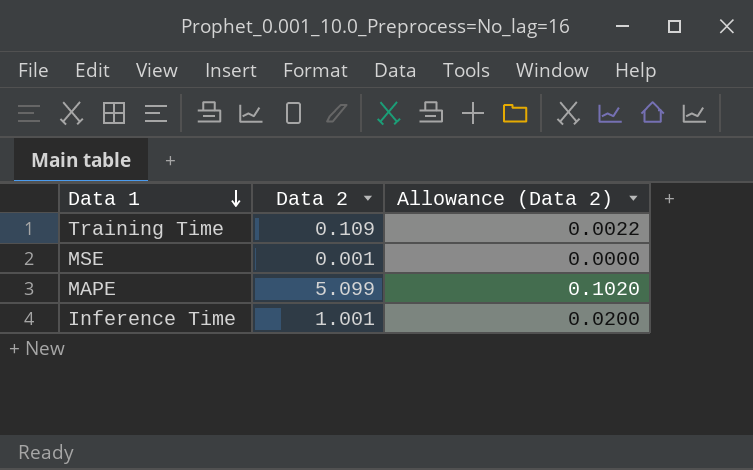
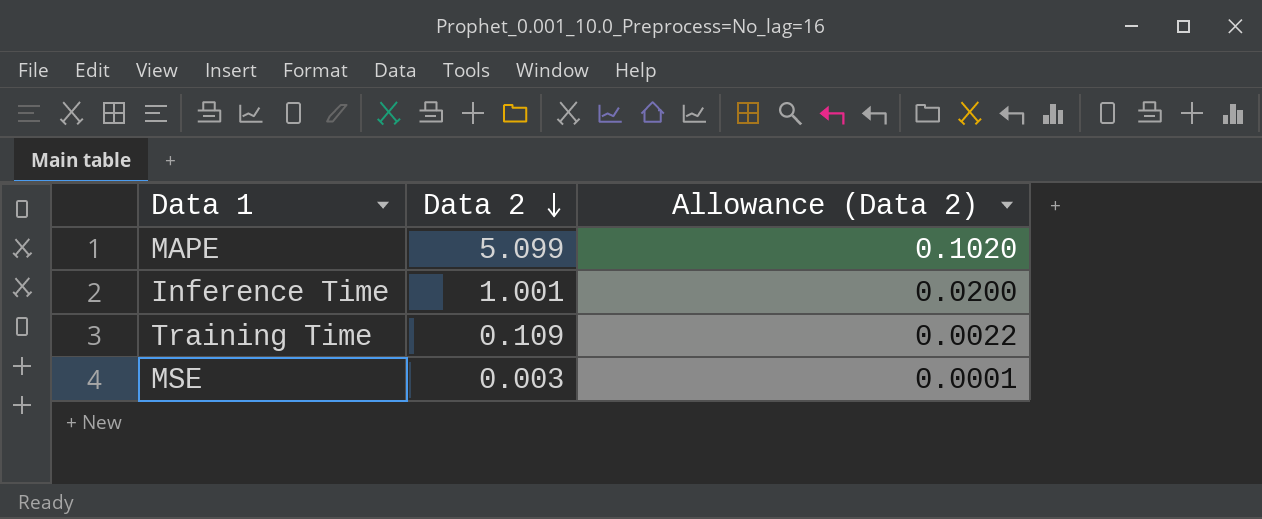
row order: Data 1 descending -> Data 2 descending
MSE | Data 2: 0.001 -> 0.003
MSE | Allowance (Data 2): 0.0000 -> 0.0001

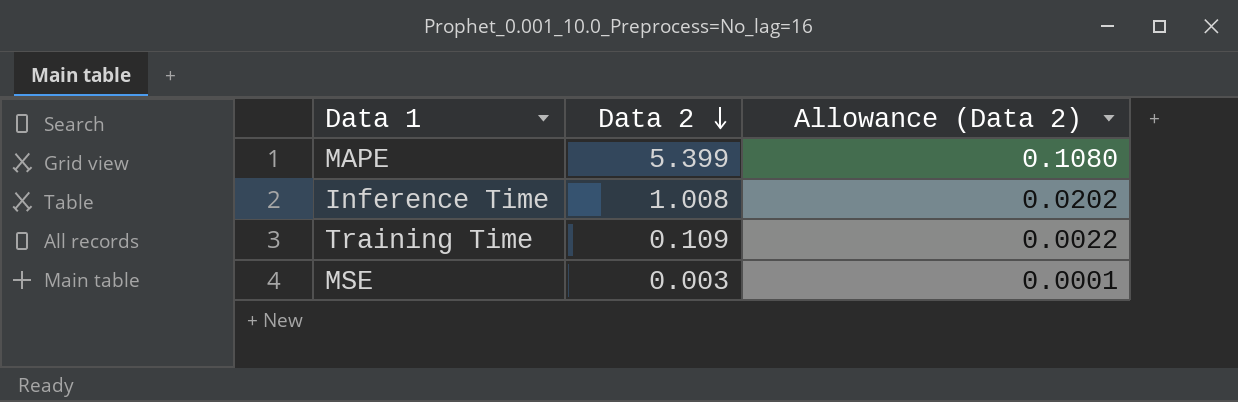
MAPE | Data 2: 5.099 -> 5.399
MAPE | Allowance (Data 2): 0.1020 -> 0.1080
Inference Time | Data 2: 1.001 -> 1.008
Inference Time | Allowance (Data 2): 0.0200 -> 0.0202

